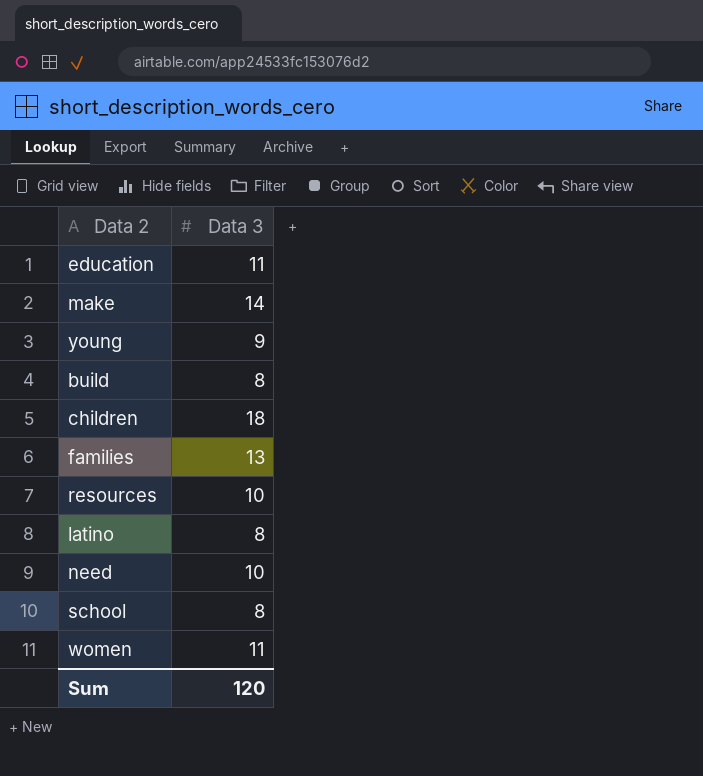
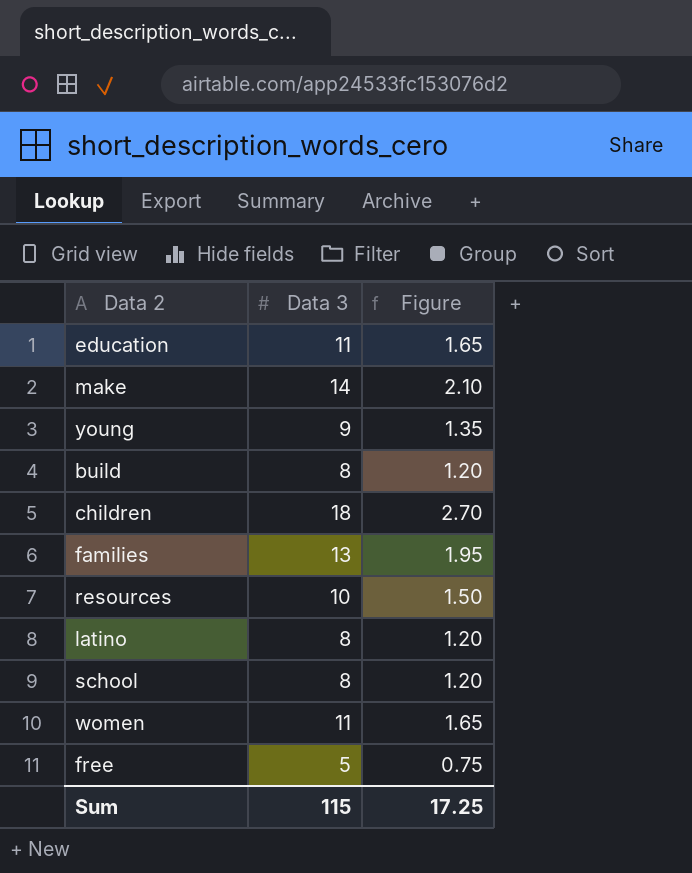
column Figure | formula: none -> [Data 3] * 0.15
row need: 10 -> none
row free: none -> 5 | 0.75
Sum | Data 3: 120 -> 115

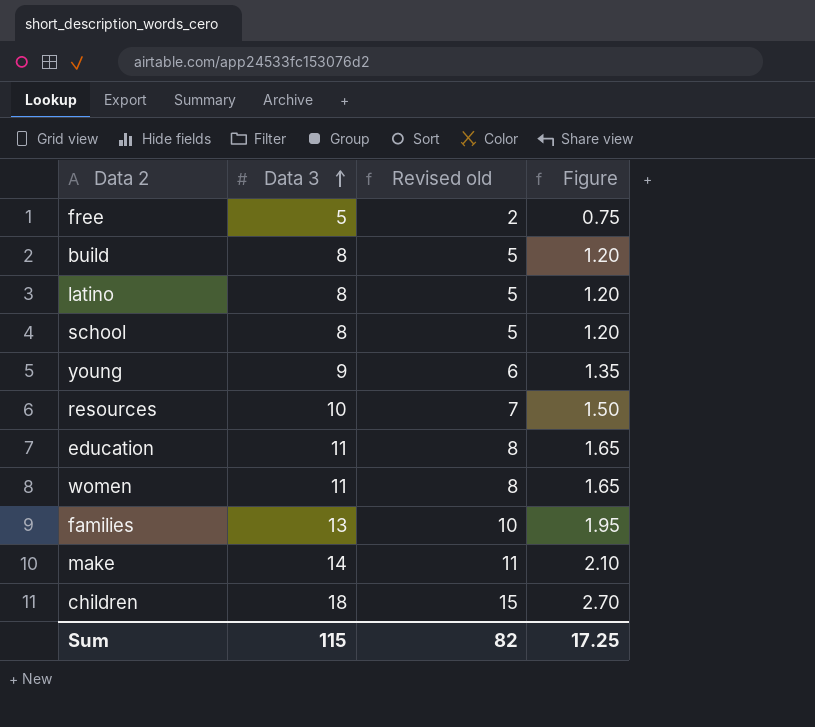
row order: none -> Data 3 ascending
column Revised old | formula: none -> [Data 3] - 3

